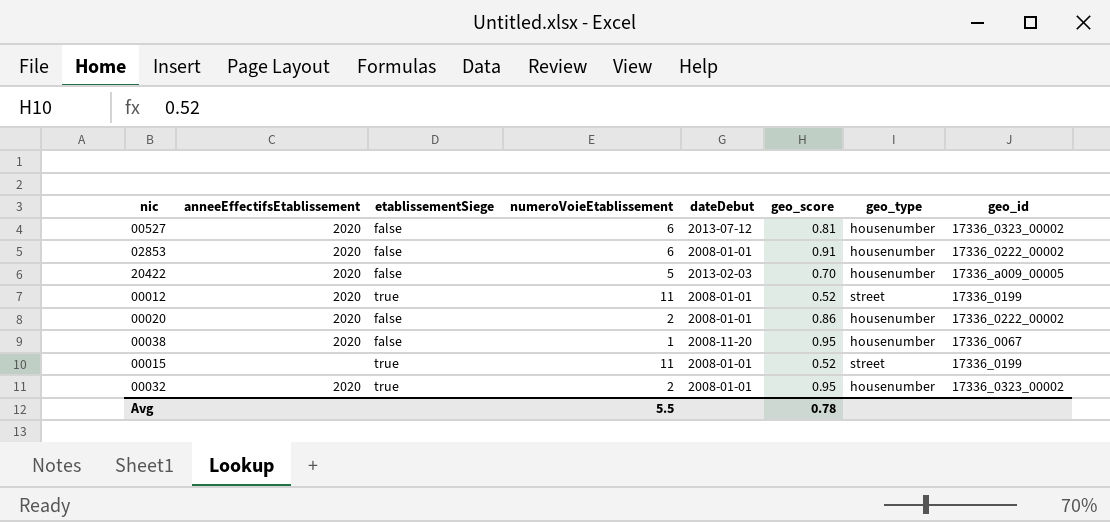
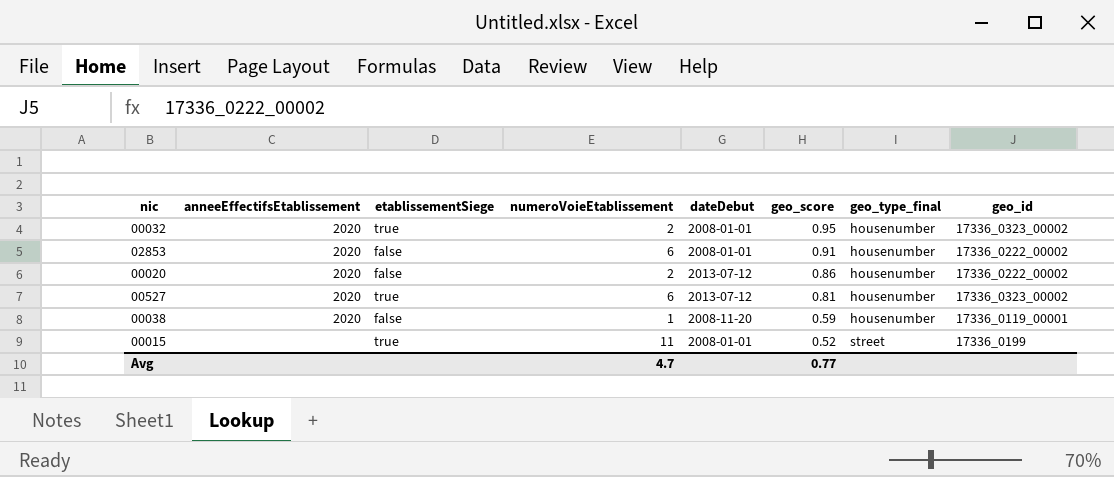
row order: none -> geo_score descending
column name: geo_type -> geo_type_final
row 20422: 2020 | false | 5 | 2013-02-03 | 0.70 | housenumber | 17336_a009_00005 -> none
row 00012: 2020 | true | 11 | 2008-01-01 | 0.52 | street | 17336_0199 -> none
00020 | dateDebut: 2008-01-01 -> 2013-07-12
00527 | etablissementSiege: false -> true
00038 | geo_score: 0.95 -> 0.59
00038 | geo_id: 17336_0067 -> 17336_0119_00001
Avg | numeroVoieEtablissement: 5.5 -> 4.7
Avg | geo_score: 0.78 -> 0.77

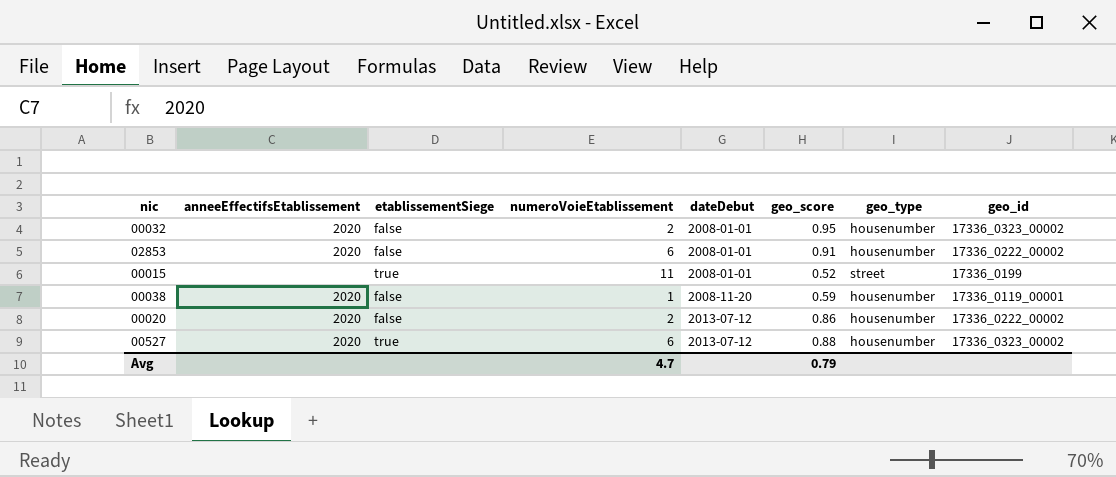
row order: geo_score descending -> dateDebut ascending
column name: geo_type_final -> geo_type
00032 | etablissementSiege: true -> false
00527 | geo_score: 0.81 -> 0.88
Avg | geo_score: 0.77 -> 0.79

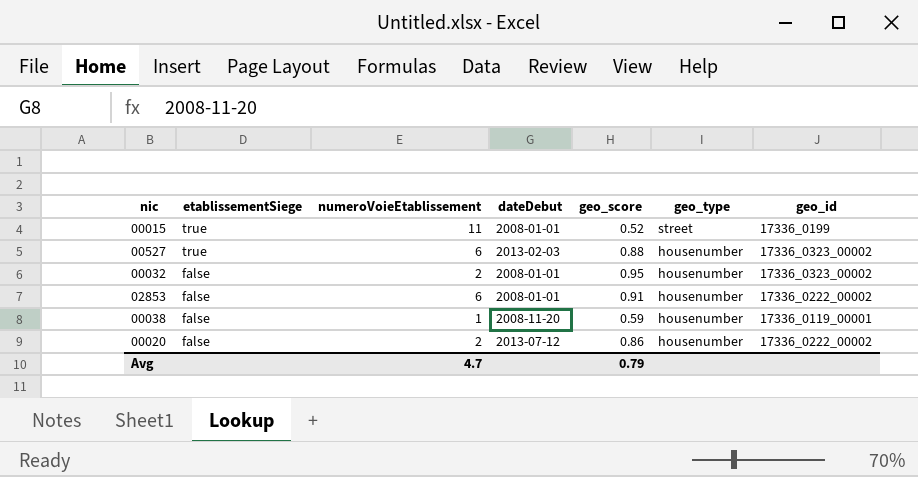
row order: dateDebut ascending -> etablissementSiege descending
column anneeEffectifsEtablissement | position: 2 -> none
00527 | dateDebut: 2013-07-12 -> 2013-02-03

